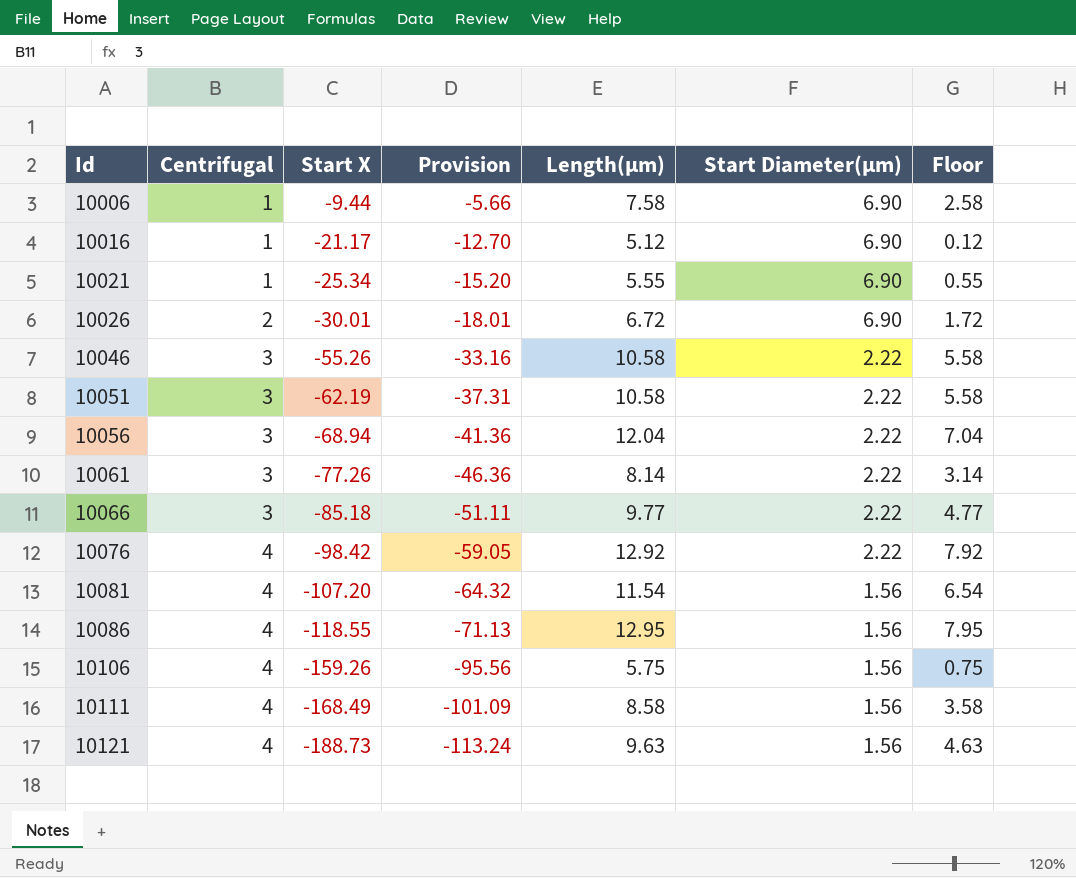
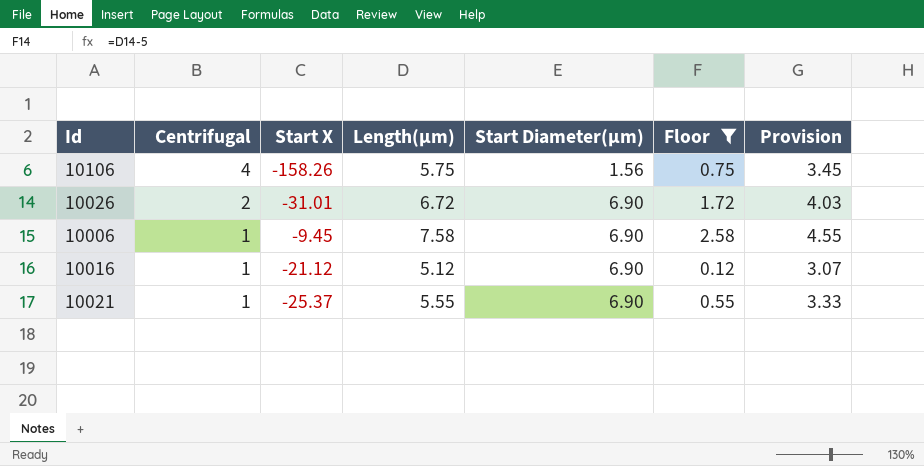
filter: none -> Floor <= 2.58
row order: Id ascending -> Centrifugal descending
column Provision | formula: [Start X] * 0.6 -> [Length(µm)] * 0.6
column Provision | position: 4 -> 7
10106 | Start X: -159.26 -> -158.26
10026 | Start X: -30.01 -> -31.01
10006 | Start X: -9.44 -> -9.45
10016 | Start X: -21.17 -> -21.12
10021 | Start X: -25.34 -> -25.37

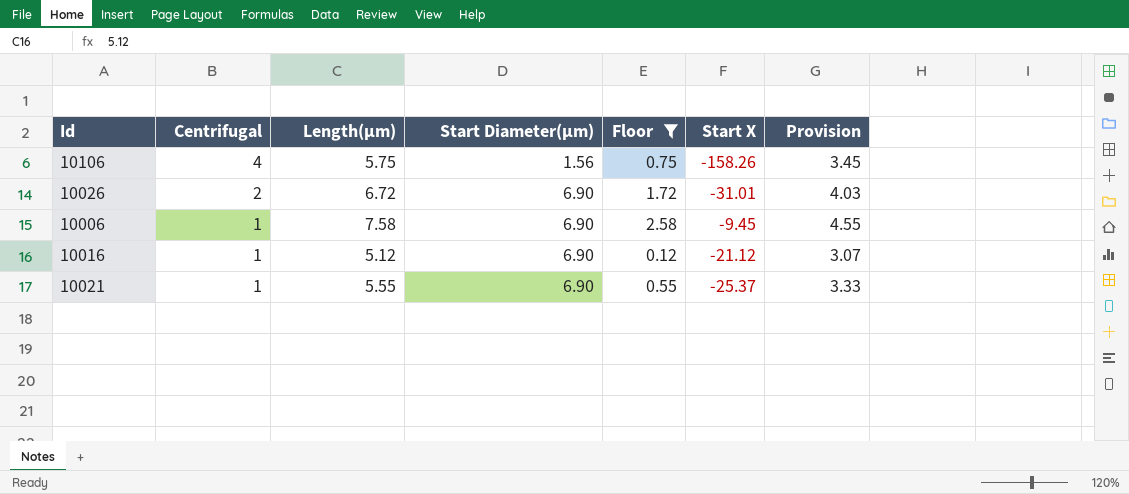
column Start X | position: 3 -> 6

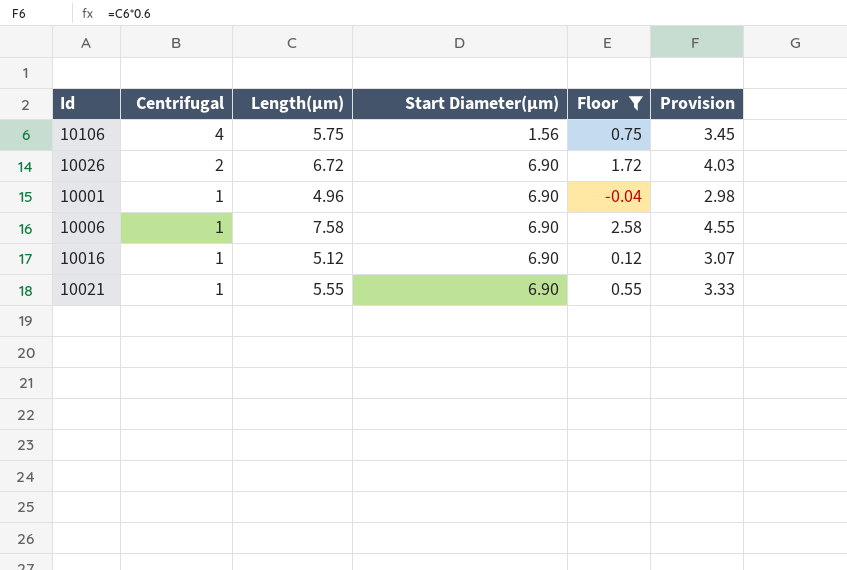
column Start X | position: 6 -> none
row 10001: none -> 1 | 4.96 | 6.90 | -0.04 | 2.98

